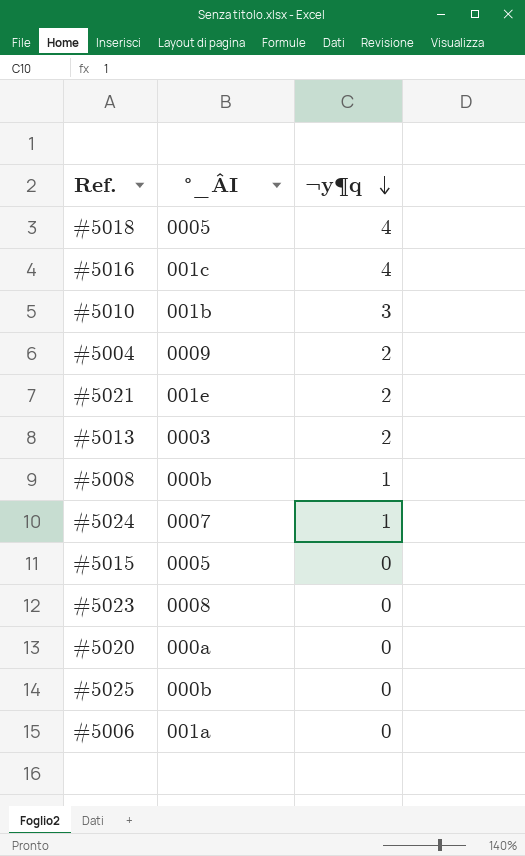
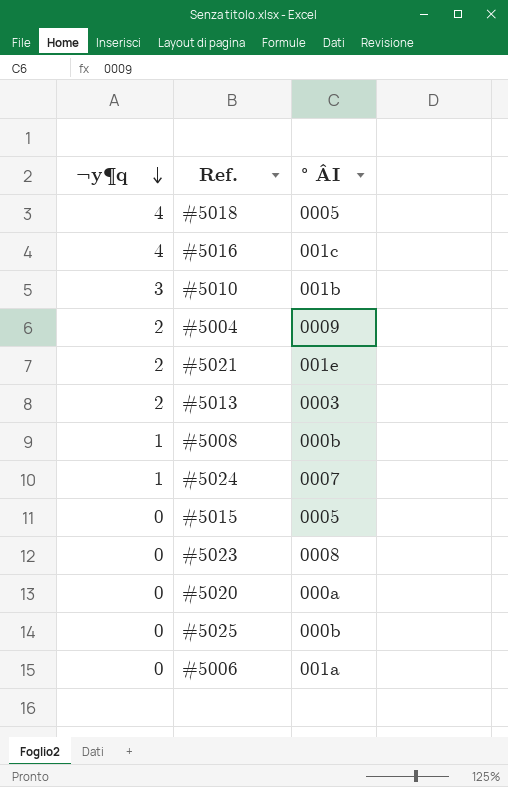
column ¬y¶q | position: 3 -> 1
column name: °_ÂI -> ° ÂI

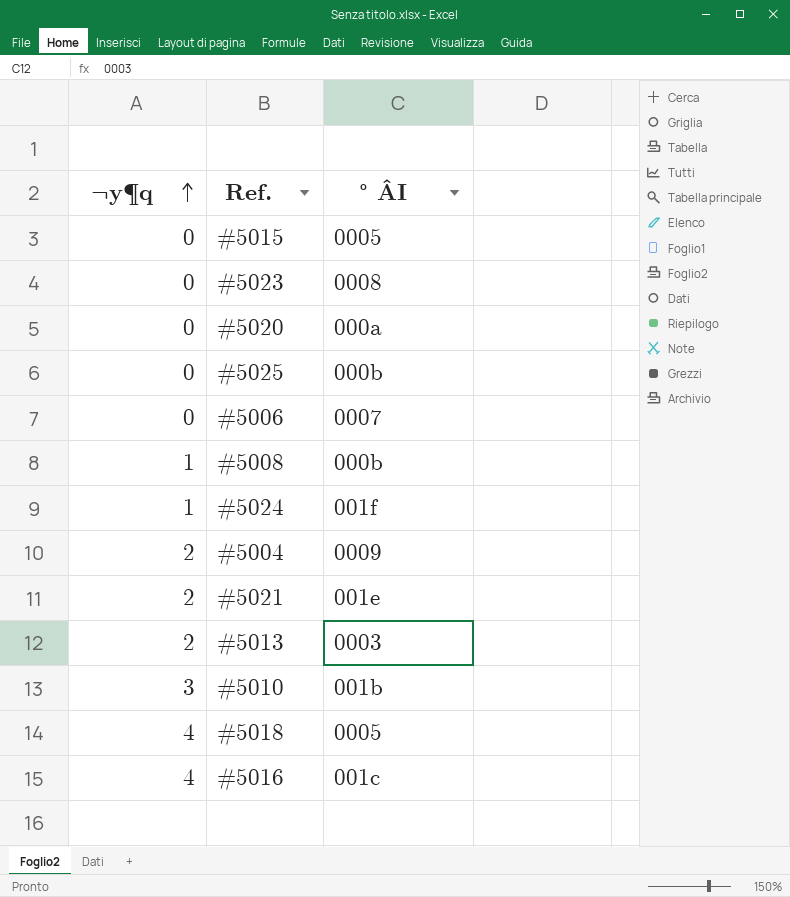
row order: ¬y¶q descending -> ¬y¶q ascending
#5006 | ° ÂI: 001a -> 0007
#5024 | ° ÂI: 0007 -> 001f

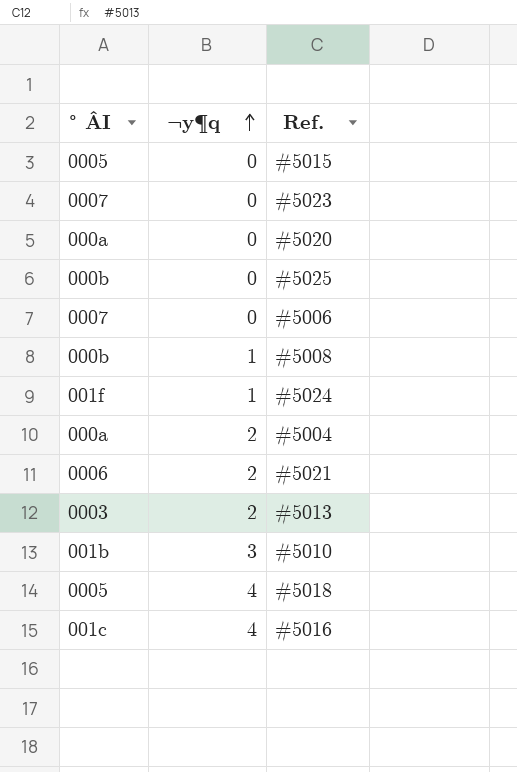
column ° ÂI | position: 3 -> 1
#5023 | ° ÂI: 0008 -> 0007
#5004 | ° ÂI: 0009 -> 000a
#5021 | ° ÂI: 001e -> 0006

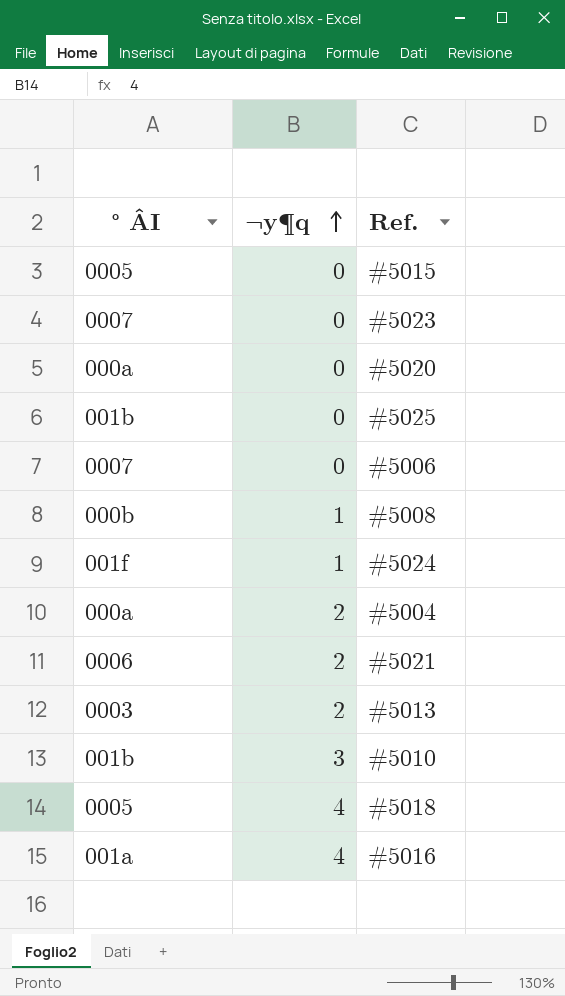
#5025 | ° ÂI: 000b -> 001b
#5016 | ° ÂI: 001c -> 001a

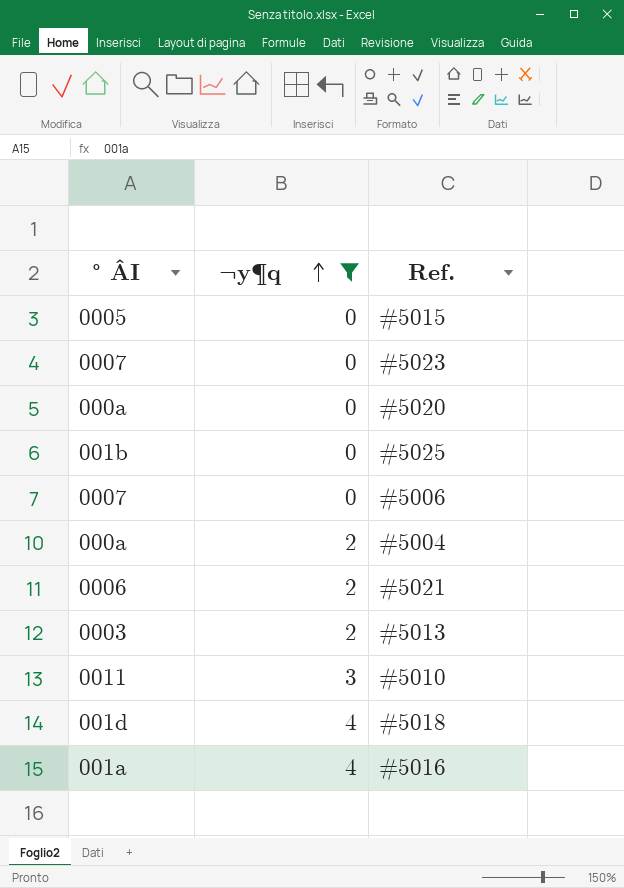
filter: none -> ¬y¶q != 1
#5010 | ° ÂI: 001b -> 0011
#5018 | ° ÂI: 0005 -> 001d

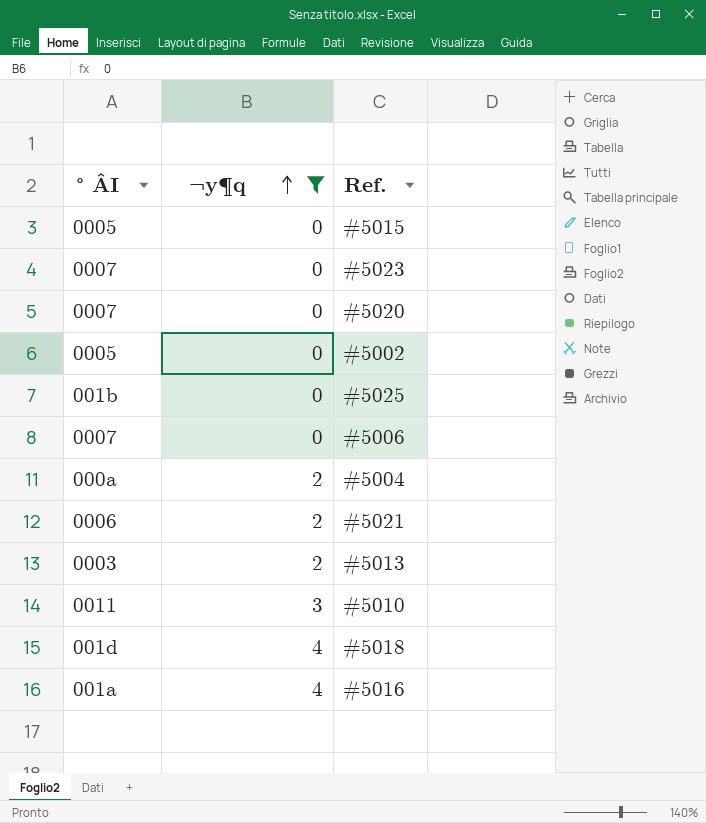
#5020 | ° ÂI: 000a -> 0007
row #5002: none -> 0005 | 0

